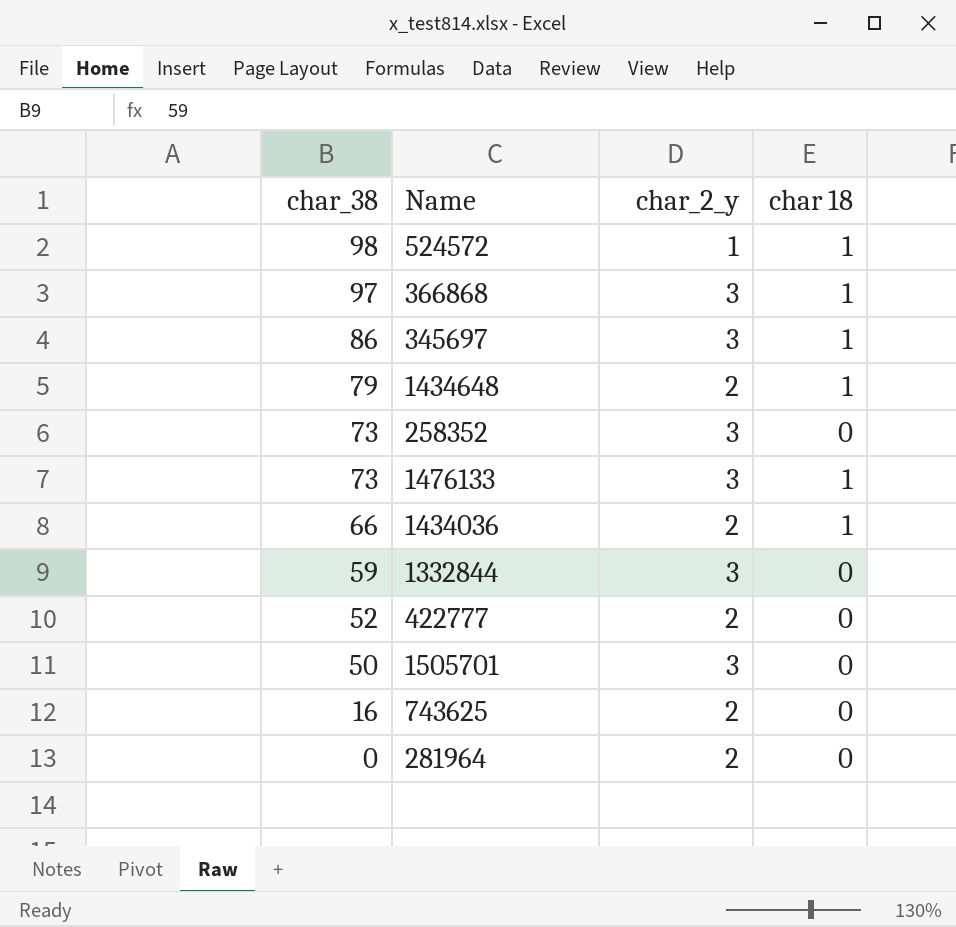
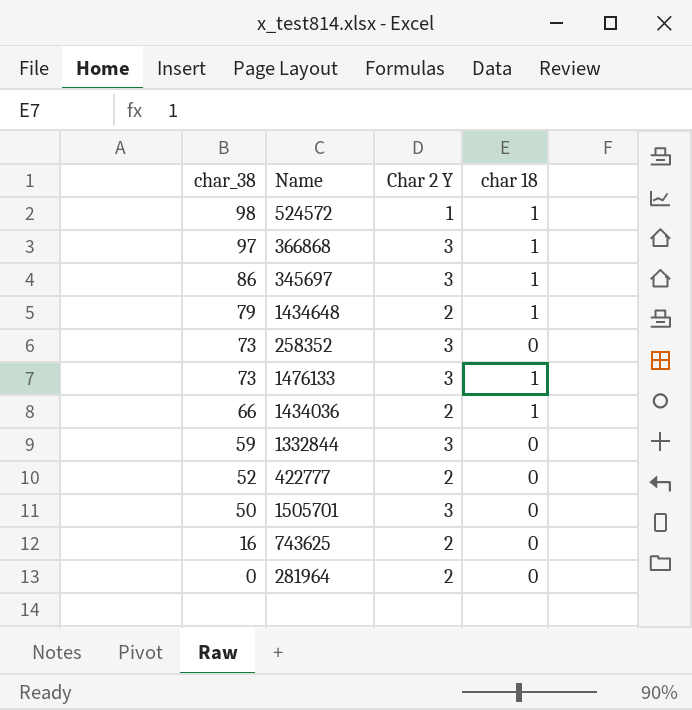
column name: char_2_y -> Char 2 Y

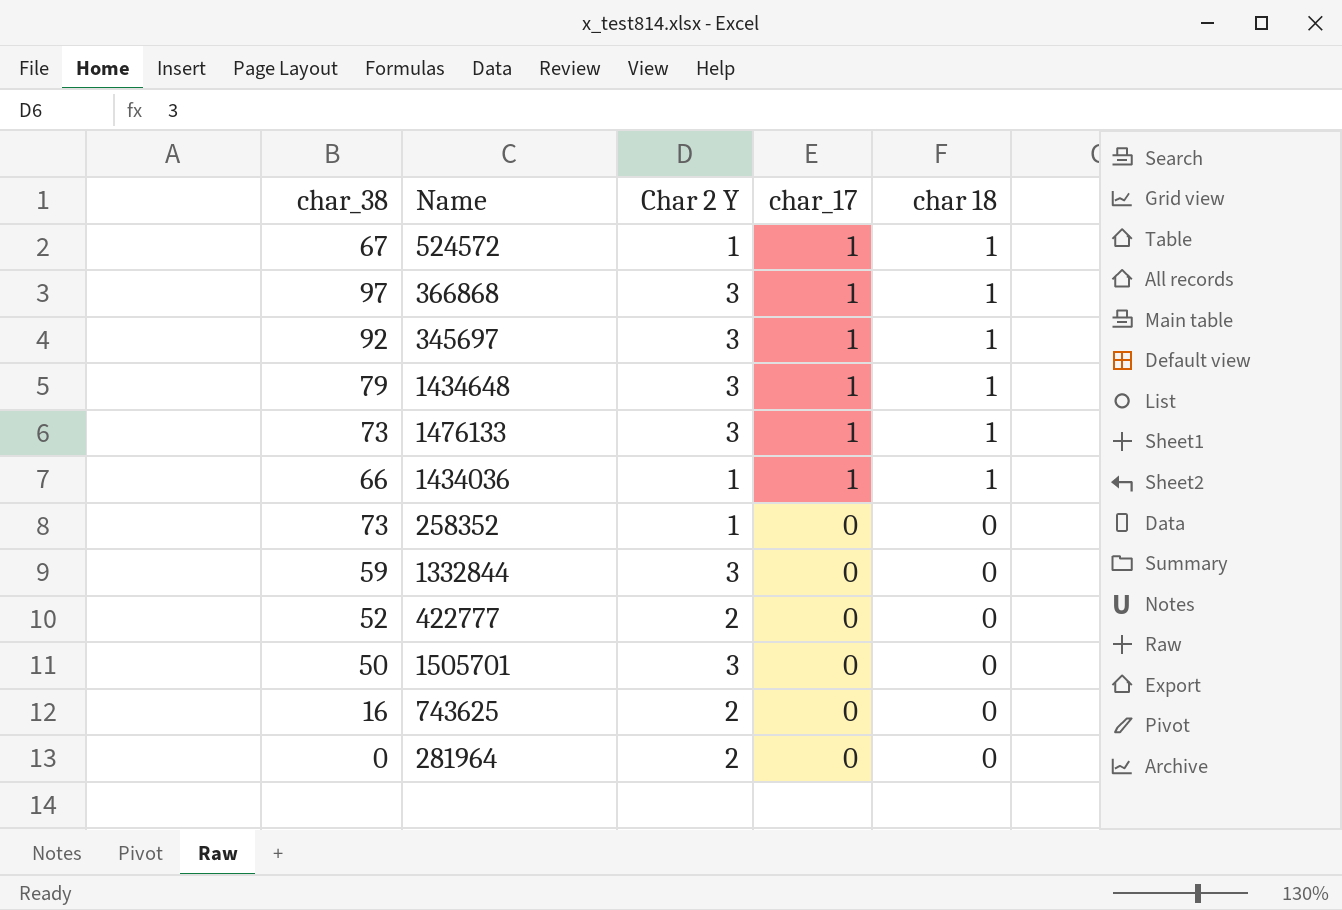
row order: char_38 descending -> char_17 descending
column char_17 | position: none -> 4
524572 | char_38: 98 -> 67
345697 | char_38: 86 -> 92
1434648 | Char 2 Y: 2 -> 3
1434036 | Char 2 Y: 2 -> 1
258352 | Char 2 Y: 3 -> 1

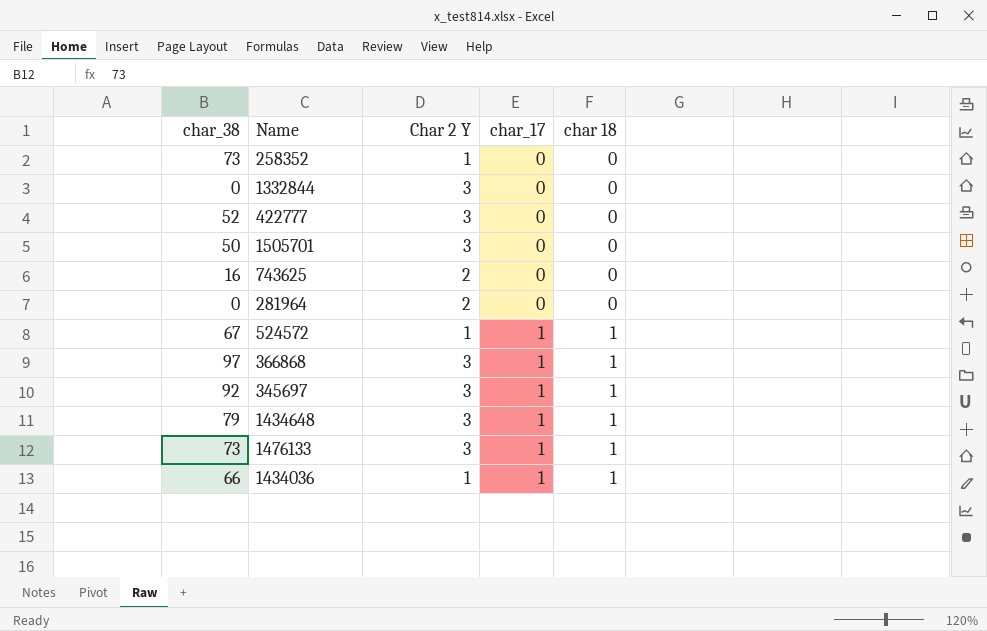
row order: char_17 descending -> char_17 ascending
1332844 | char_38: 59 -> 0
422777 | Char 2 Y: 2 -> 3

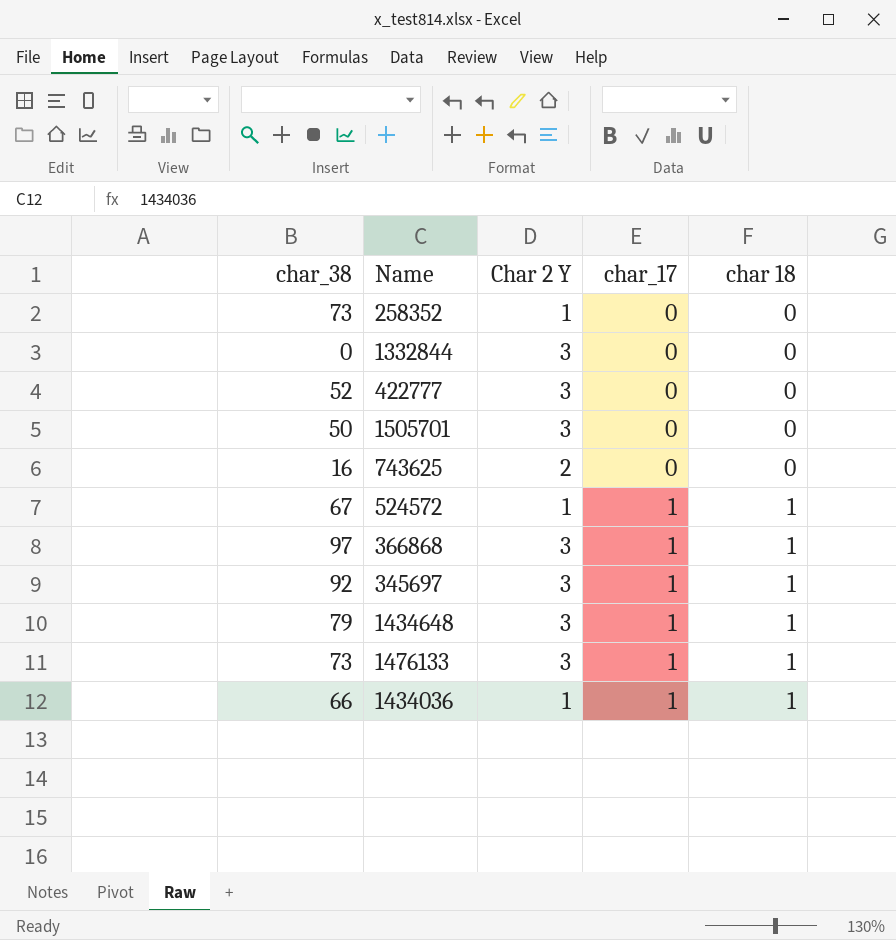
row 281964: 0 | 2 | 0 | 0 -> none

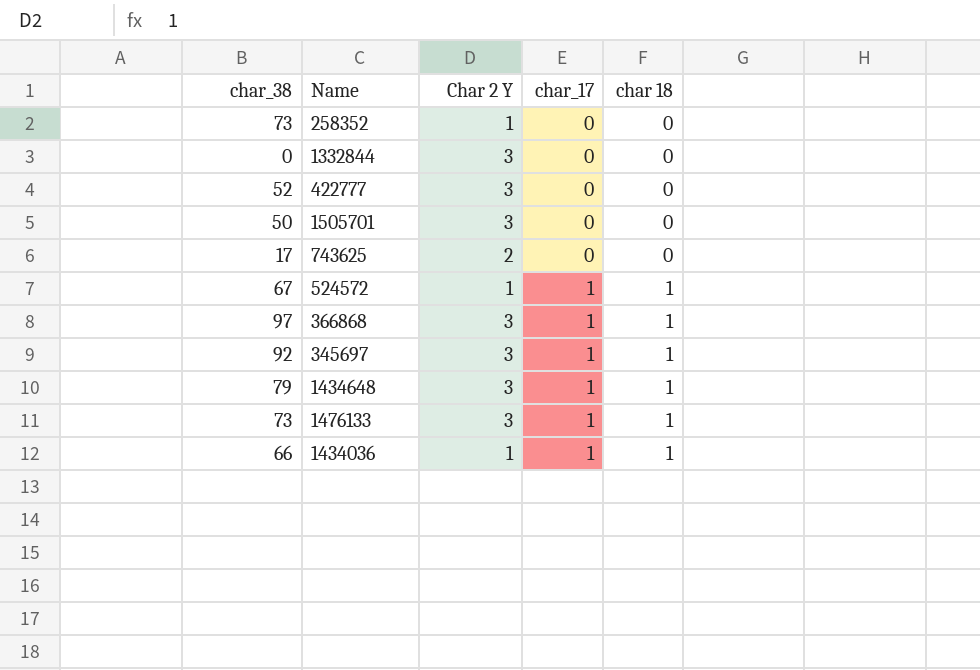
743625 | char_38: 16 -> 17

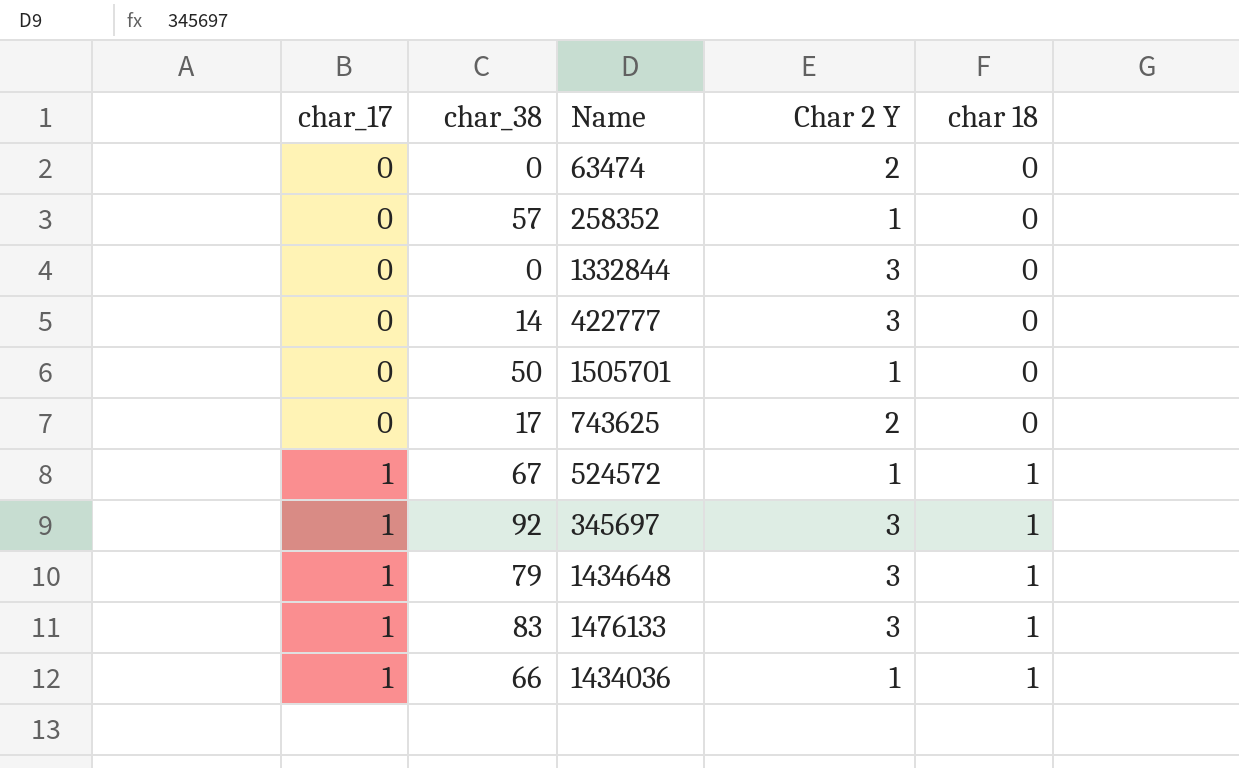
column char_17 | position: 4 -> 1
row 366868: 97 | 3 | 1 | 1 -> none
row 63474: none -> 0 | 0 | 2 | 0
258352 | char_38: 73 -> 57
422777 | char_38: 52 -> 14
1505701 | Char 2 Y: 3 -> 1
1476133 | char_38: 73 -> 83

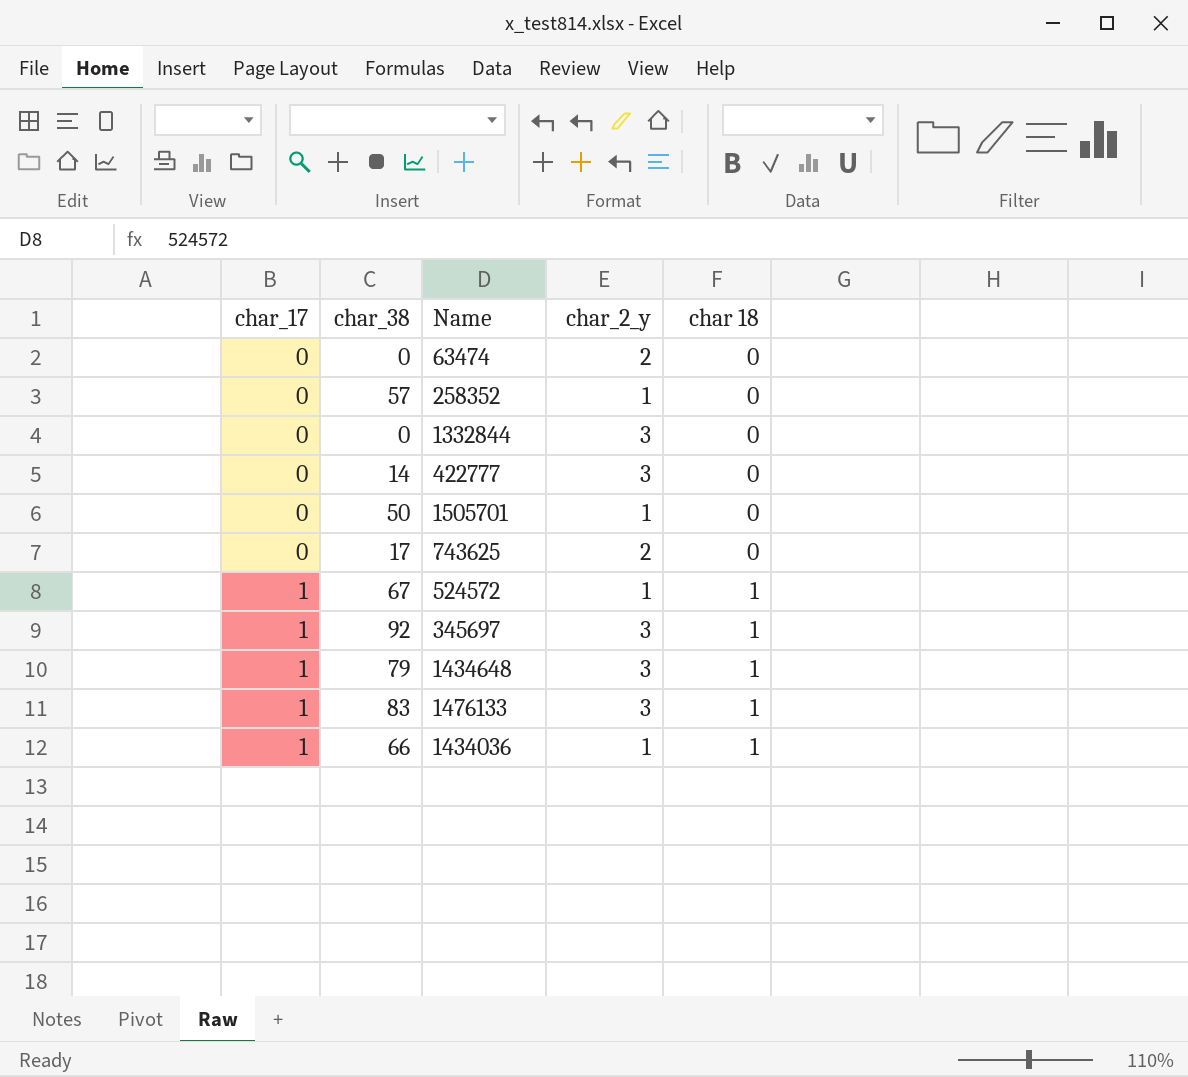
column name: Char 2 Y -> char_2_y

